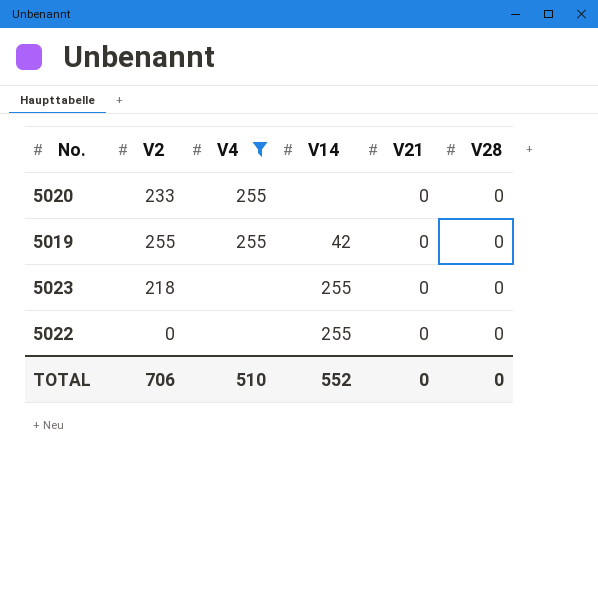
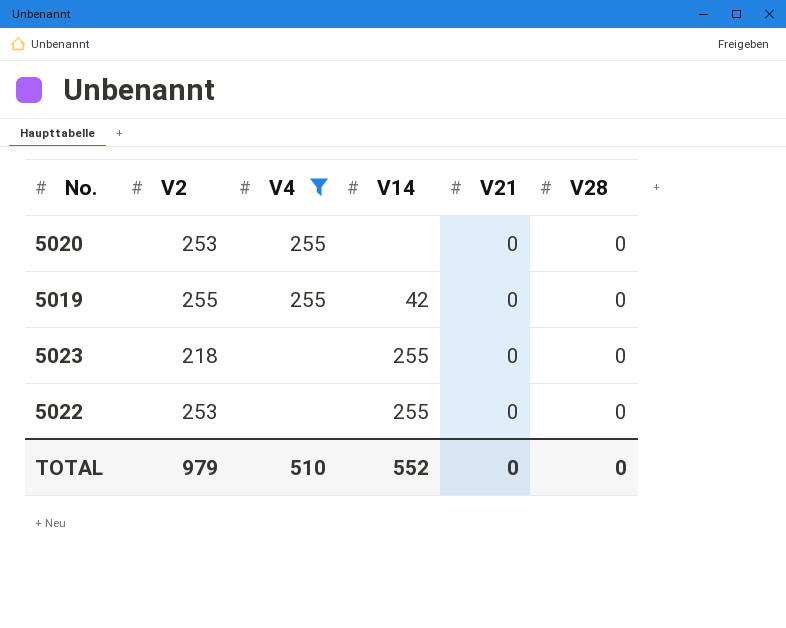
5020 | V2: 233 -> 253
5022 | V2: 0 -> 253
TOTAL | V2: 706 -> 979

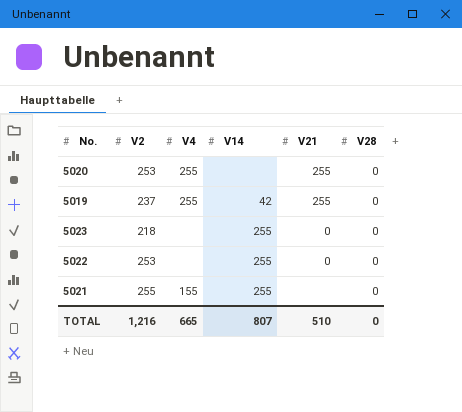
filter: V4 != 155 -> none
5020 | V21: 0 -> 255
5019 | V2: 255 -> 237
5019 | V21: 0 -> 255
TOTAL | V2: 979 -> 1,216
TOTAL | V4: 510 -> 665
TOTAL | V14: 552 -> 807
TOTAL | V21: 0 -> 510

